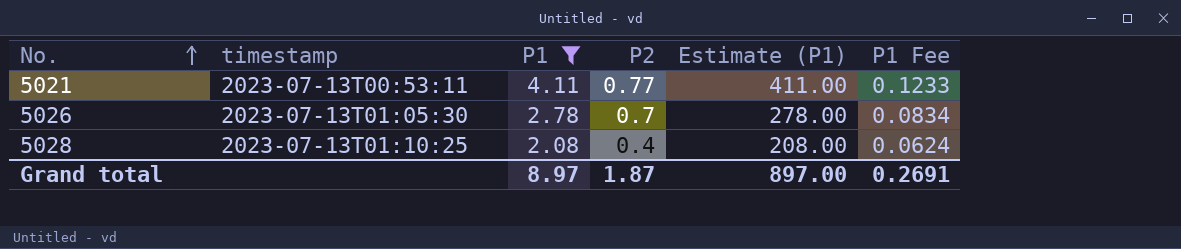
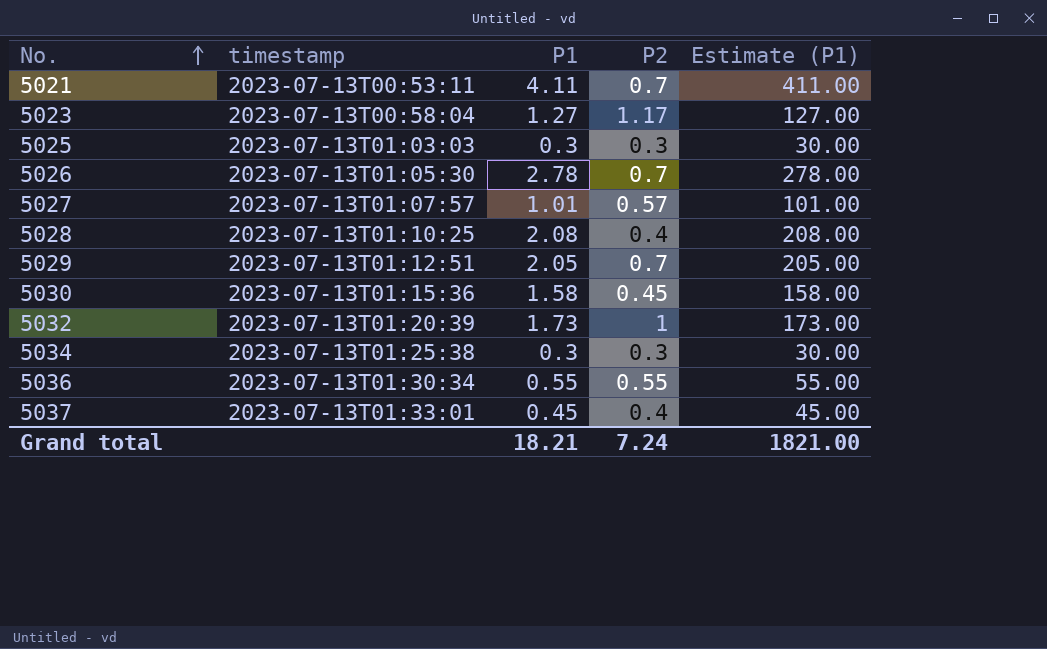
filter: P1 >= 2.08 -> none
column P1 Fee | formula: [P1] * 0.03 -> none
5021 | P2: 0.77 -> 0.7
Grand total | P1: 8.97 -> 18.21
Grand total | P2: 1.87 -> 7.24
Grand total | Estimate (P1): 897.00 -> 1821.00

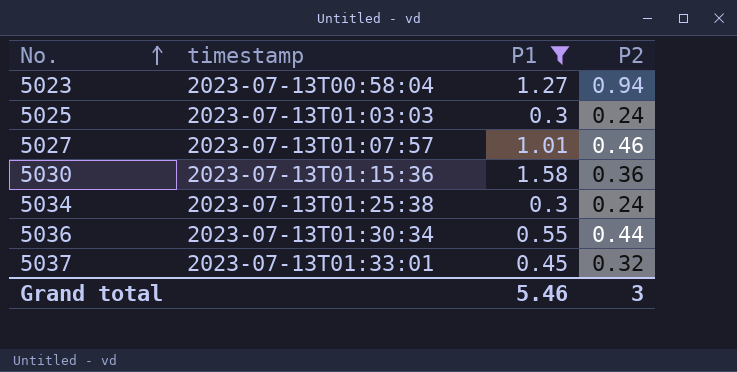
filter: none -> P1 <= 1.58
column Estimate (P1) | formula: [P1] * 100 -> none
5023 | P2: 1.17 -> 0.94
5025 | P2: 0.3 -> 0.24
5027 | P2: 0.57 -> 0.46
5030 | P2: 0.45 -> 0.36
5034 | P2: 0.3 -> 0.24
5036 | P2: 0.55 -> 0.44
5037 | P2: 0.4 -> 0.32
Grand total | P1: 18.21 -> 5.46
Grand total | P2: 7.24 -> 3

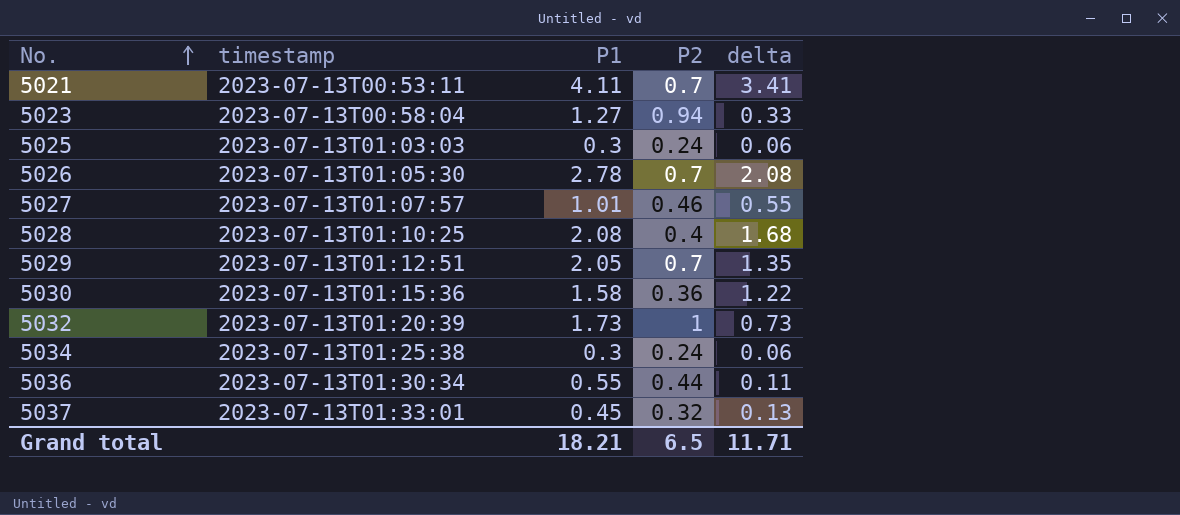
filter: P1 <= 1.58 -> none
column delta | formula: none -> [P1] - [P2]
Grand total | P1: 5.46 -> 18.21
Grand total | P2: 3 -> 6.5

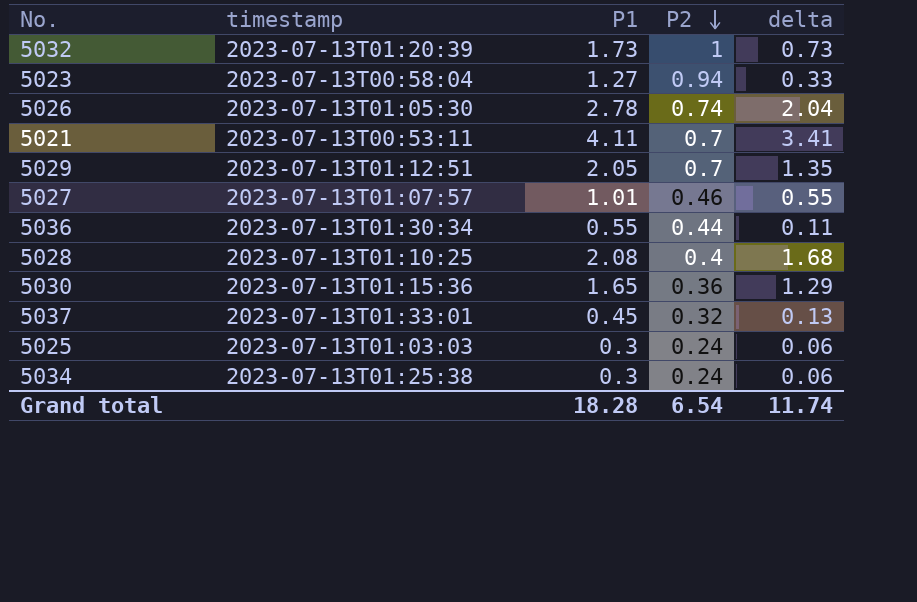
row order: No. ascending -> P2 descending
5026 | P2: 0.7 -> 0.74
5026 | delta: 2.08 -> 2.04
5030 | P1: 1.58 -> 1.65
5030 | delta: 1.22 -> 1.29
Grand total | P1: 18.21 -> 18.28
Grand total | P2: 6.5 -> 6.54
Grand total | delta: 11.71 -> 11.74

